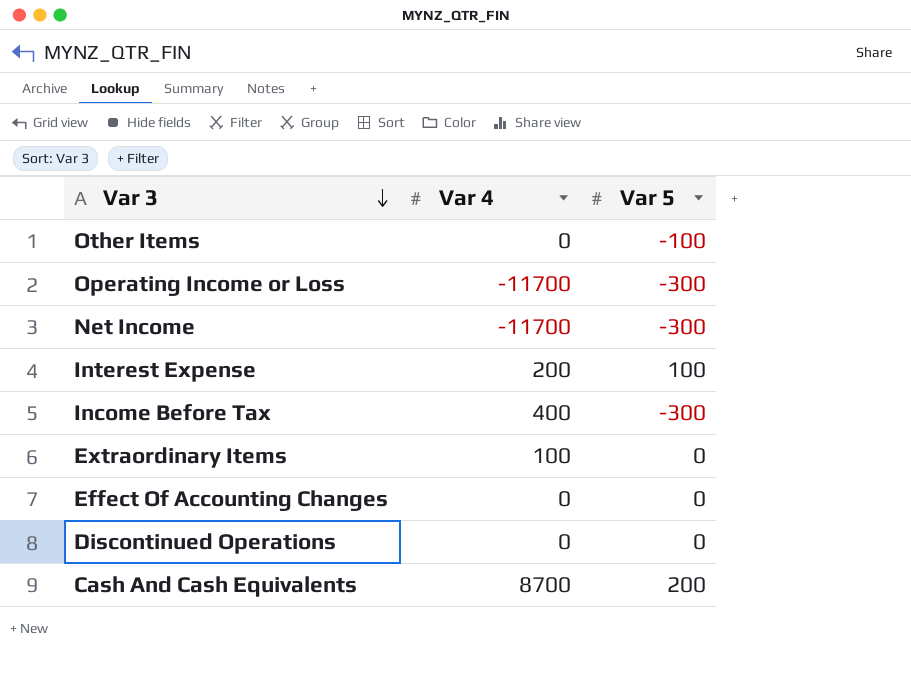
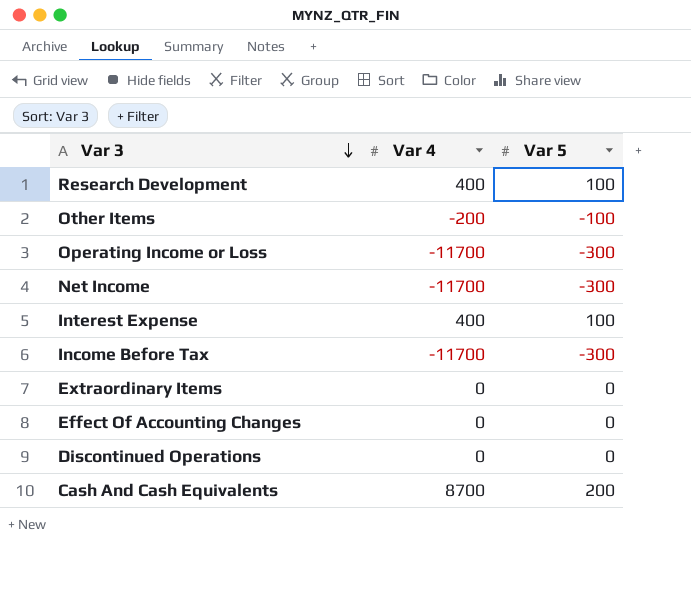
row Research Development: none -> 400 | 100
Other Items | Var 4: 0 -> -200
Interest Expense | Var 4: 200 -> 400
Income Before Tax | Var 4: 400 -> -11700
Extraordinary Items | Var 4: 100 -> 0

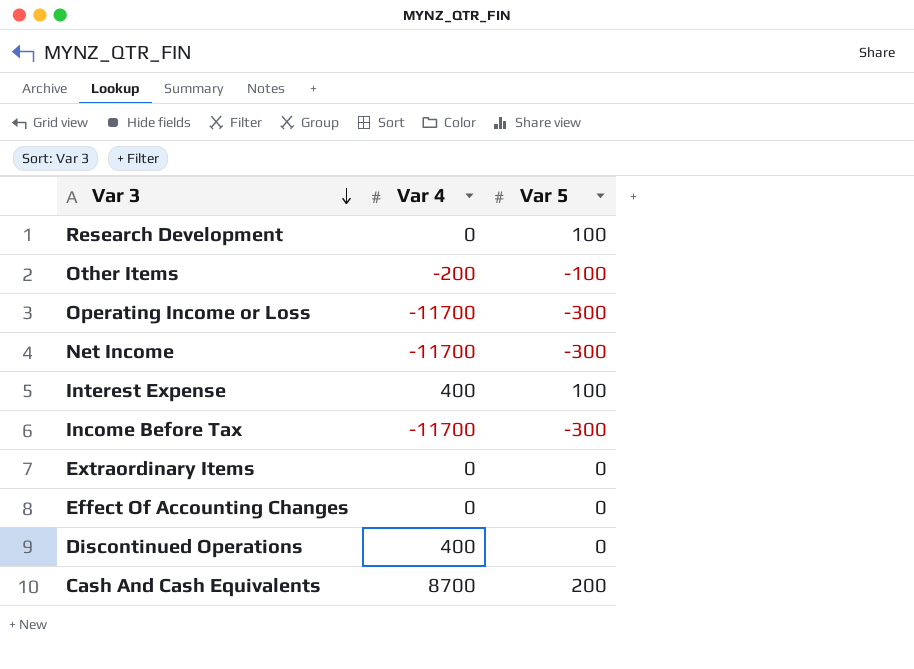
Research Development | Var 4: 400 -> 0
Discontinued Operations | Var 4: 0 -> 400

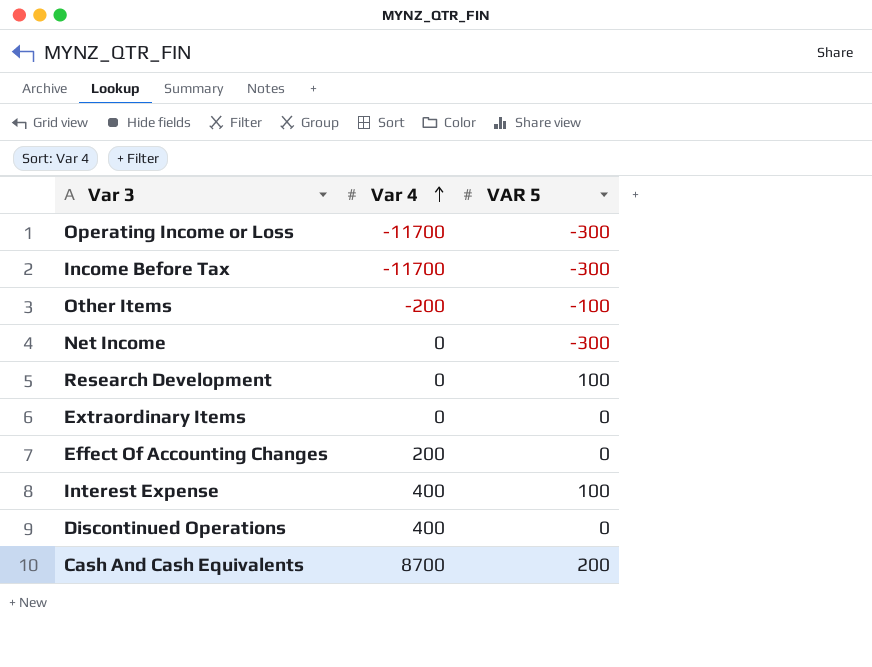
row order: Var 3 descending -> Var 4 ascending
column name: Var 5 -> VAR 5
Net Income | Var 4: -11700 -> 0
Effect Of Accounting Changes | Var 4: 0 -> 200

